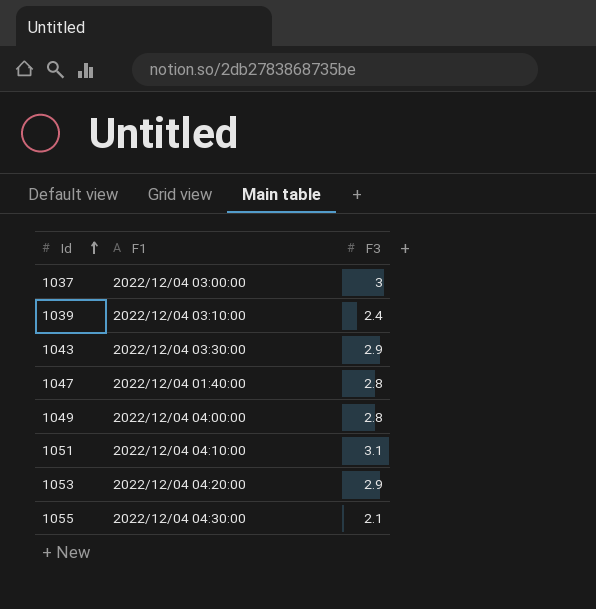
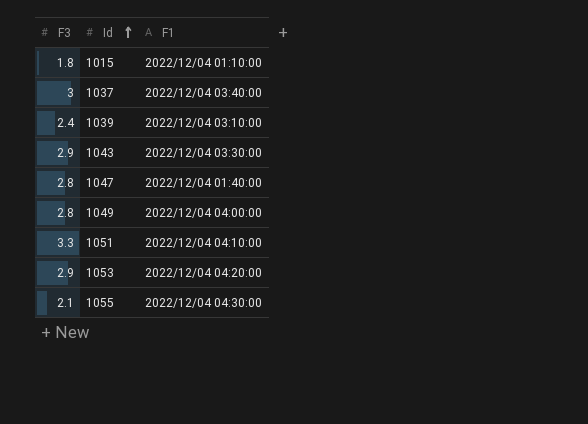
column F3 | position: 3 -> 1
row 1015: none -> 1.8 | 2022/12/04 01:10:00
1037 | F1: 2022/12/04 03:00:00 -> 2022/12/04 03:40:00
1051 | F3: 3.1 -> 3.3

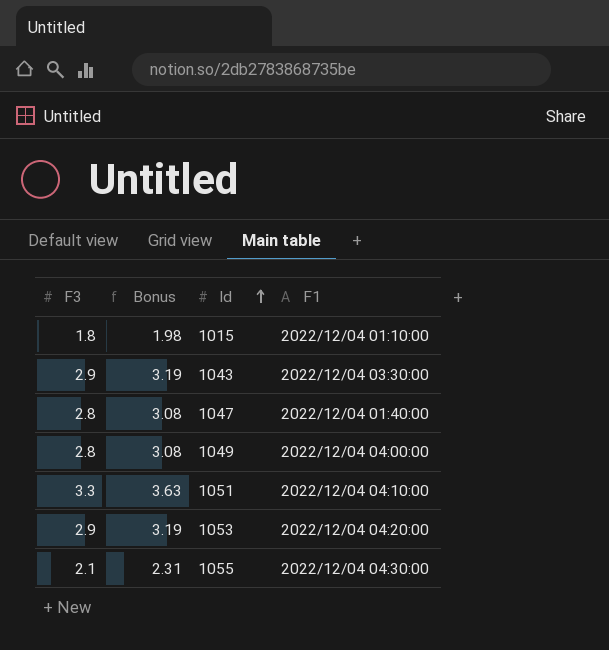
column Bonus | formula: none -> [F3] * 1.1
row 1037: 3 | 2022/12/04 03:40:00 -> none
row 1039: 2.4 | 2022/12/04 03:10:00 -> none

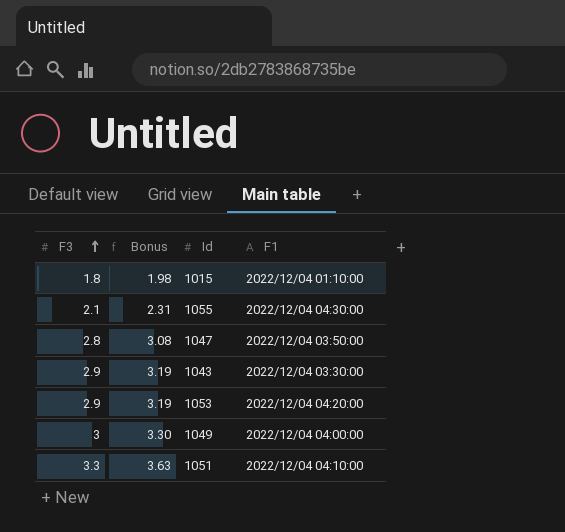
row order: Id ascending -> F3 ascending
1047 | F1: 2022/12/04 01:40:00 -> 2022/12/04 03:50:00
1049 | F3: 2.8 -> 3
1049 | Bonus: 3.08 -> 3.30

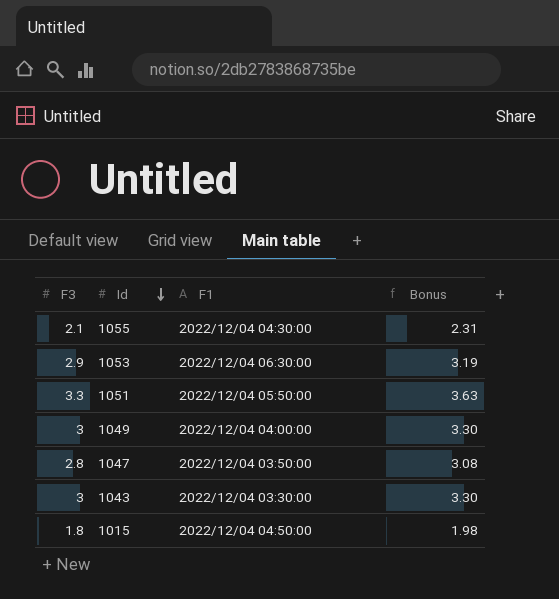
row order: F3 ascending -> Id descending
column Bonus | position: 2 -> 4
1053 | F1: 2022/12/04 04:20:00 -> 2022/12/04 06:30:00
1051 | F1: 2022/12/04 04:10:00 -> 2022/12/04 05:50:00
1043 | F3: 2.9 -> 3
1043 | Bonus: 3.19 -> 3.30
1015 | F1: 2022/12/04 01:10:00 -> 2022/12/04 04:50:00

